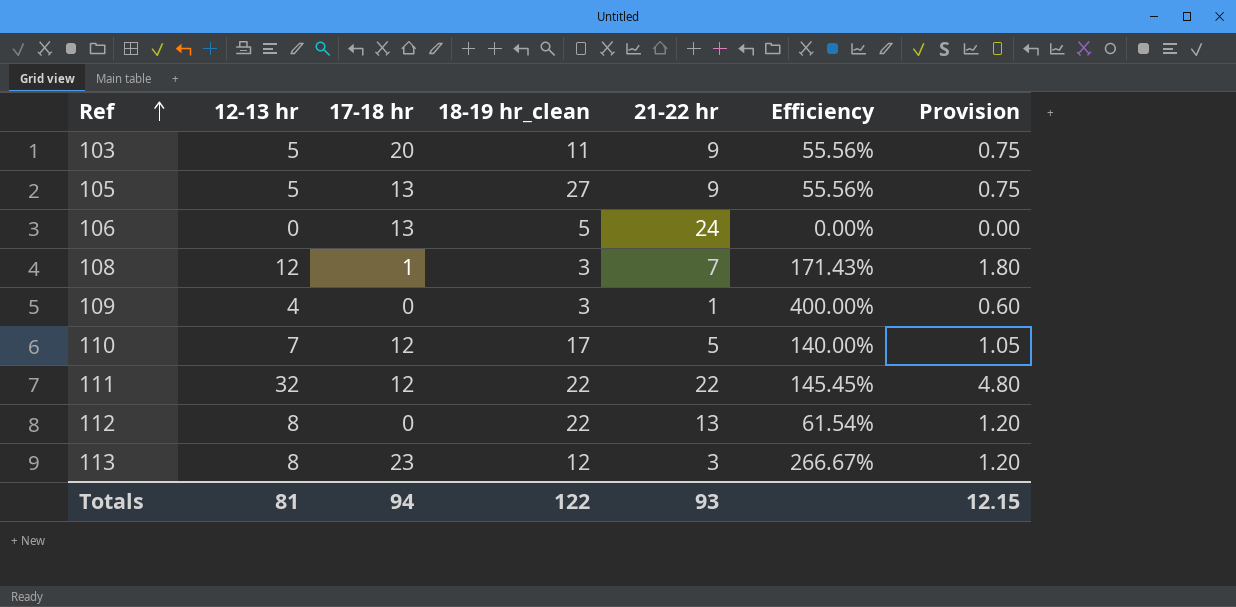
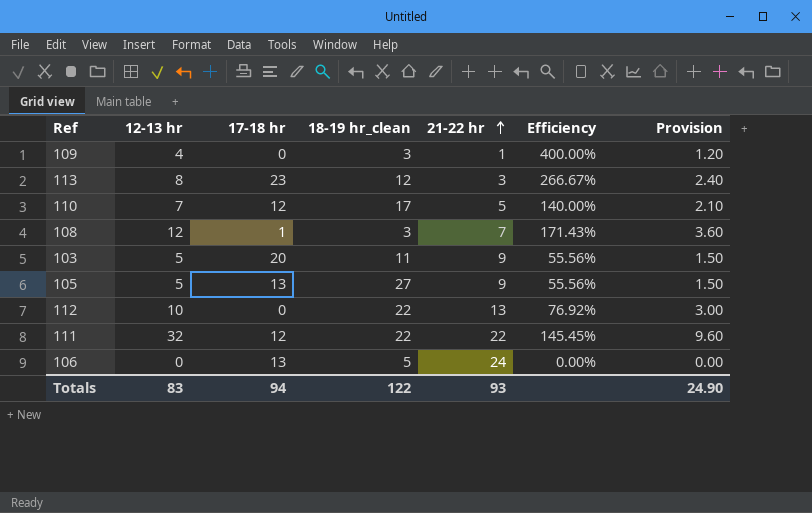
row order: Ref ascending -> 21-22 hr ascending
column Provision | formula: [12-13 hr] * 0.15 -> [12-13 hr] * 0.3
112 | 12-13 hr: 8 -> 10
112 | Efficiency: 61.54% -> 76.92%
Totals | 12-13 hr: 81 -> 83
Totals | Provision: 12.15 -> 24.90

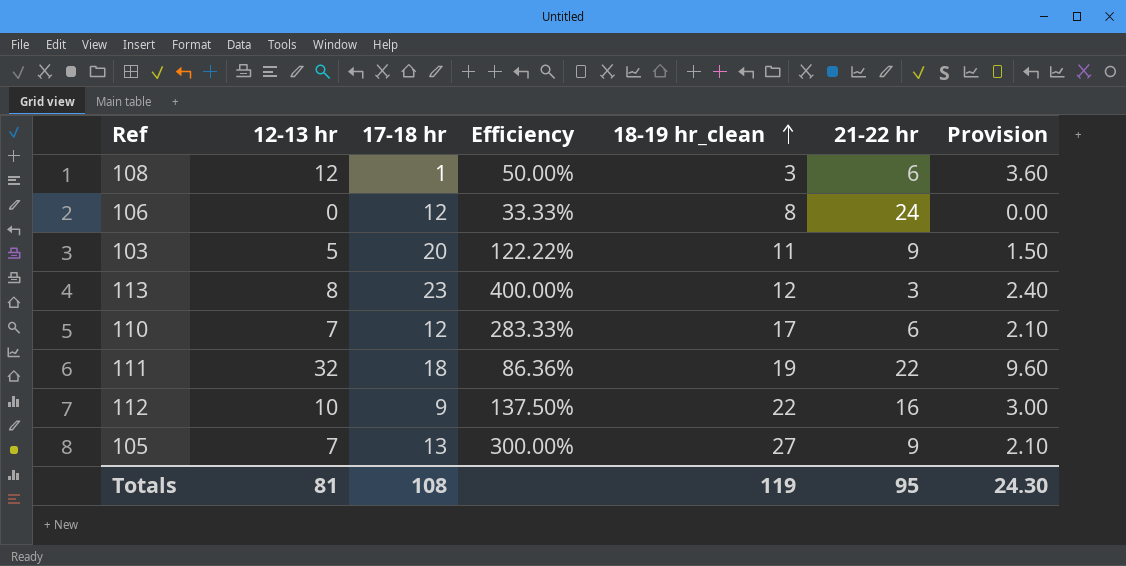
row order: 21-22 hr ascending -> 18-19 hr_clean ascending
column Efficiency | formula: [12-13 hr] / [21-22 hr] -> [18-19 hr_clean] / [21-22 hr]
column Efficiency | position: 6 -> 4
row 109: 4 | 0 | 3 | 1 | 400.00% | 1.20 -> none
108 | 21-22 hr: 7 -> 6
106 | 17-18 hr: 13 -> 12
106 | 18-19 hr_clean: 5 -> 8
110 | 21-22 hr: 5 -> 6
111 | 17-18 hr: 12 -> 18
111 | 18-19 hr_clean: 22 -> 19
112 | 17-18 hr: 0 -> 9
112 | 21-22 hr: 13 -> 16
105 | 12-13 hr: 5 -> 7
105 | Provision: 1.50 -> 2.10
Totals | 12-13 hr: 83 -> 81
Totals | 17-18 hr: 94 -> 108
Totals | 18-19 hr_clean: 122 -> 119
Totals | 21-22 hr: 93 -> 95
Totals | Provision: 24.90 -> 24.30

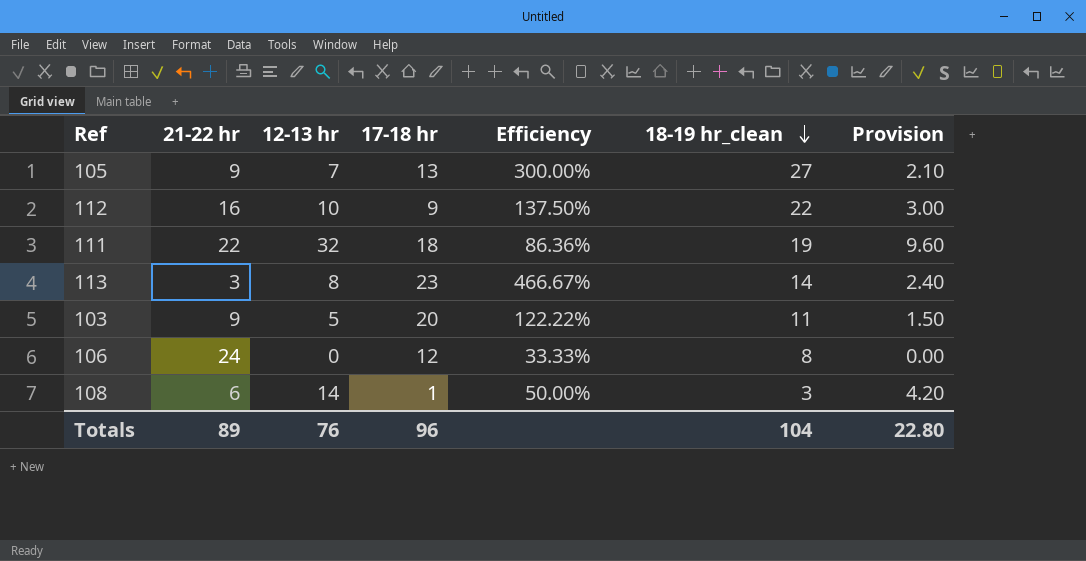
row order: 18-19 hr_clean ascending -> 18-19 hr_clean descending
column 21-22 hr | position: 6 -> 2
row 110: 7 | 12 | 283.33% | 17 | 6 | 2.10 -> none
113 | Efficiency: 400.00% -> 466.67%
113 | 18-19 hr_clean: 12 -> 14
108 | 12-13 hr: 12 -> 14
108 | Provision: 3.60 -> 4.20
Totals | 21-22 hr: 95 -> 89
Totals | 12-13 hr: 81 -> 76
Totals | 17-18 hr: 108 -> 96
Totals | 18-19 hr_clean: 119 -> 104
Totals | Provision: 24.30 -> 22.80

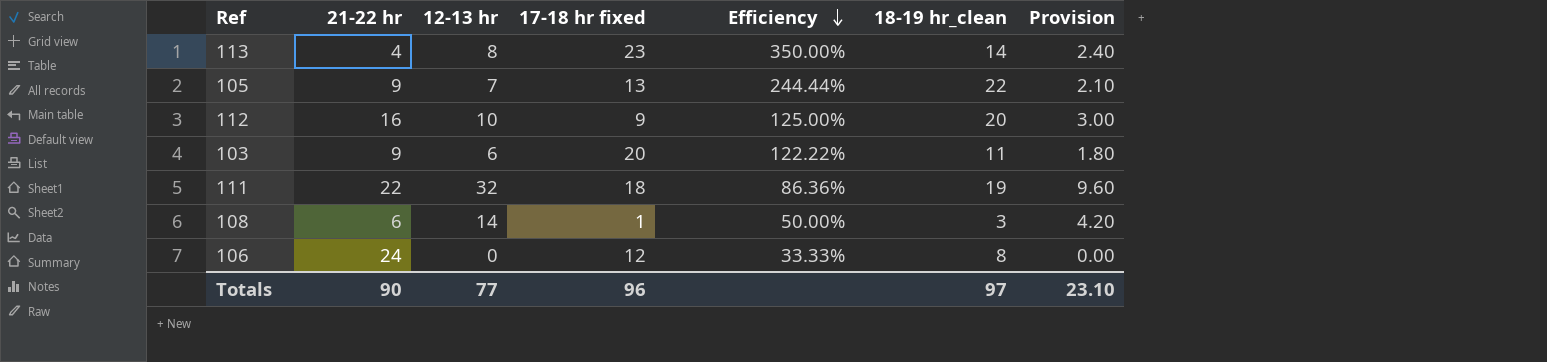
row order: 18-19 hr_clean descending -> Efficiency descending
column name: 17-18 hr -> 17-18 hr fixed
113 | 21-22 hr: 3 -> 4
113 | Efficiency: 466.67% -> 350.00%
105 | Efficiency: 300.00% -> 244.44%
105 | 18-19 hr_clean: 27 -> 22
112 | Efficiency: 137.50% -> 125.00%
112 | 18-19 hr_clean: 22 -> 20
103 | 12-13 hr: 5 -> 6
103 | Provision: 1.50 -> 1.80
Totals | 21-22 hr: 89 -> 90
Totals | 12-13 hr: 76 -> 77
Totals | 18-19 hr_clean: 104 -> 97
Totals | Provision: 22.80 -> 23.10

